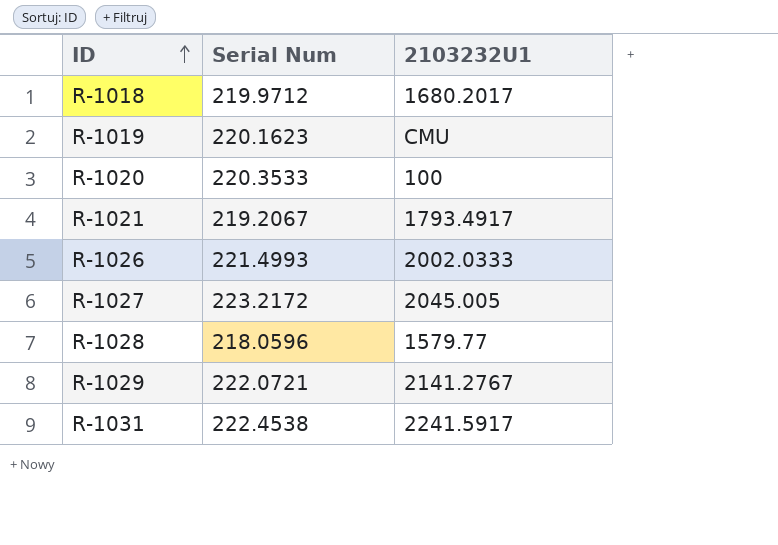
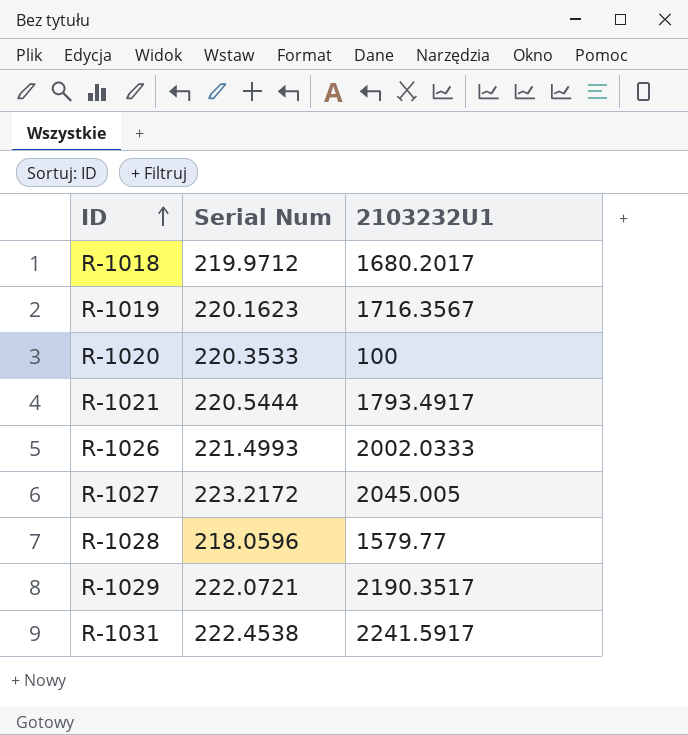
R-1019 | 2103232U1: CMU -> 1716.3567
R-1021 | Serial Num: 219.2067 -> 220.5444
R-1029 | 2103232U1: 2141.2767 -> 2190.3517

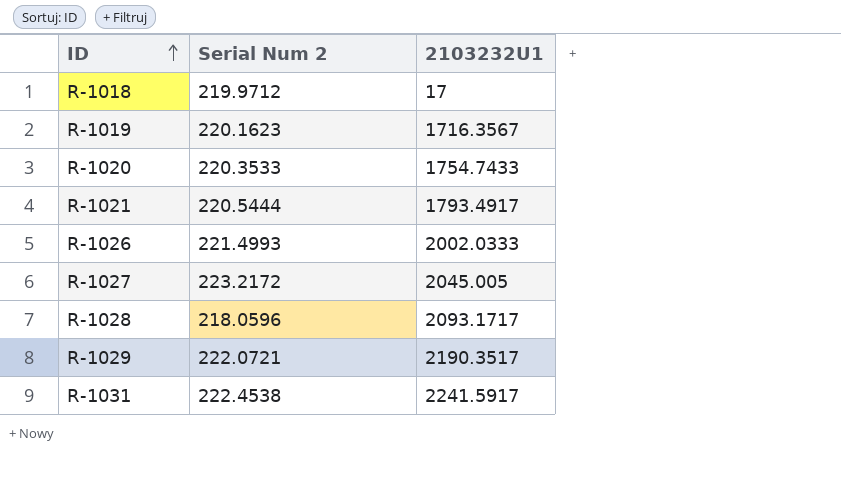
column name: Serial Num -> Serial Num 2
R-1018 | 2103232U1: 1680.2017 -> 17
R-1020 | 2103232U1: 100 -> 1754.7433
R-1028 | 2103232U1: 1579.77 -> 2093.1717

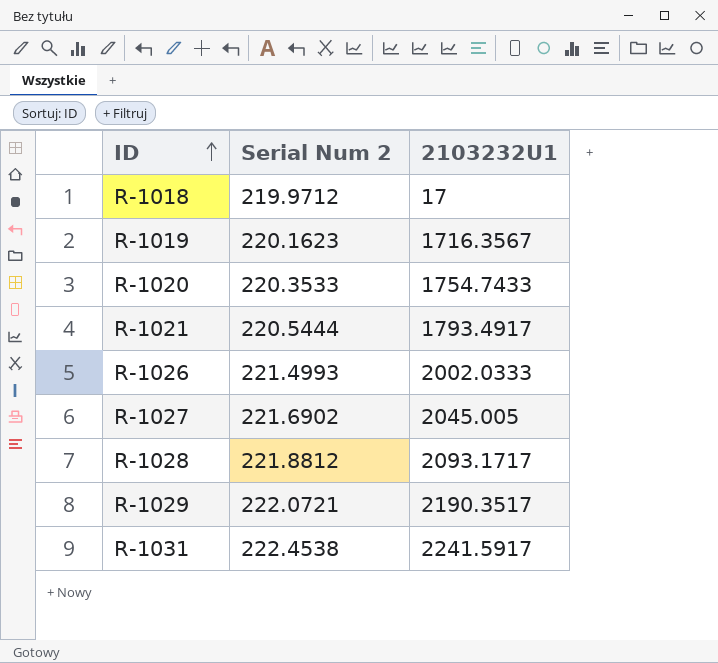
R-1027 | Serial Num 2: 223.2172 -> 221.6902
R-1028 | Serial Num 2: 218.0596 -> 221.8812

